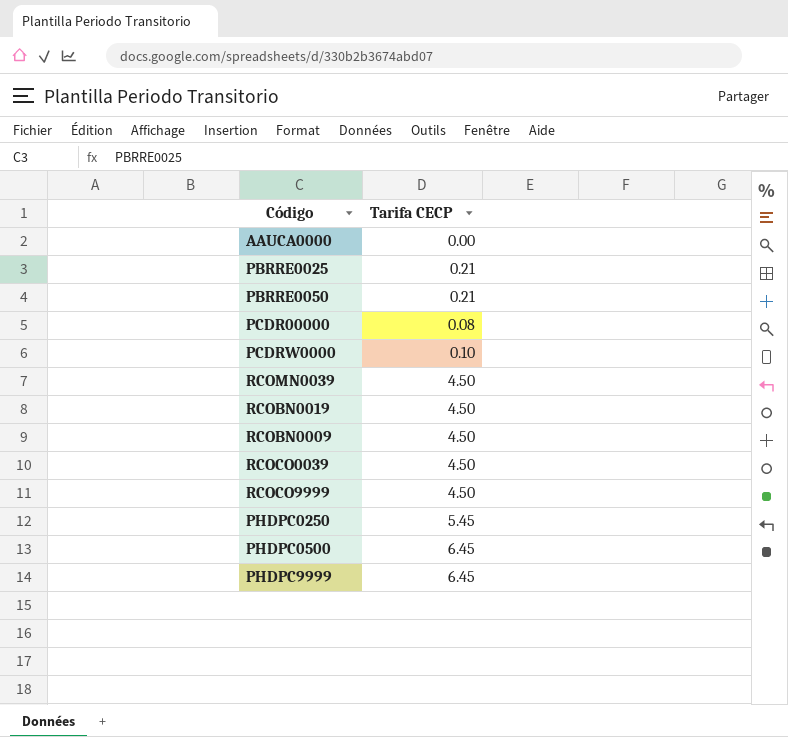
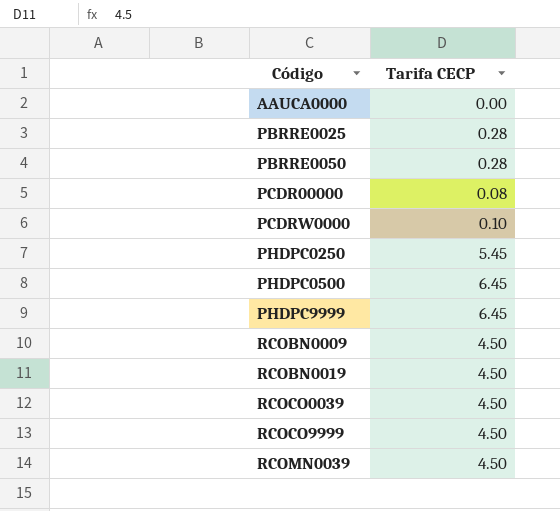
row order: none -> Código ascending
PBRRE0025 | Tarifa CECP: 0.21 -> 0.28
PBRRE0050 | Tarifa CECP: 0.21 -> 0.28

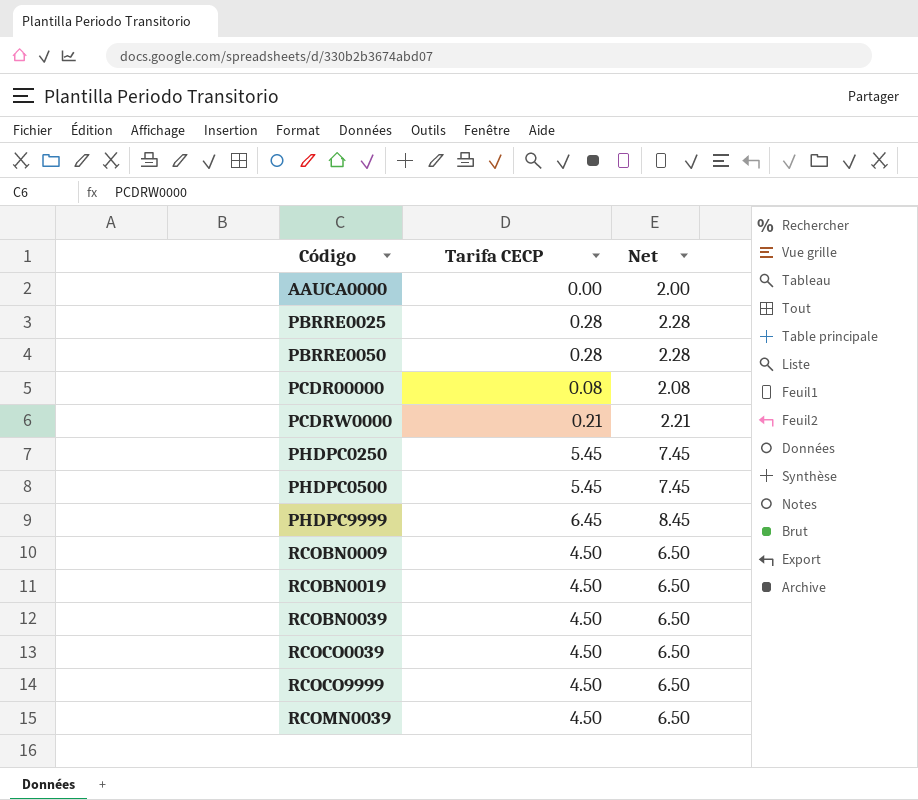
column Net | formula: none -> [Tarifa CECP] + 2
PCDRW0000 | Tarifa CECP: 0.10 -> 0.21
PHDPC0500 | Tarifa CECP: 6.45 -> 5.45
row RCOBN0039: none -> 4.50 | 6.50

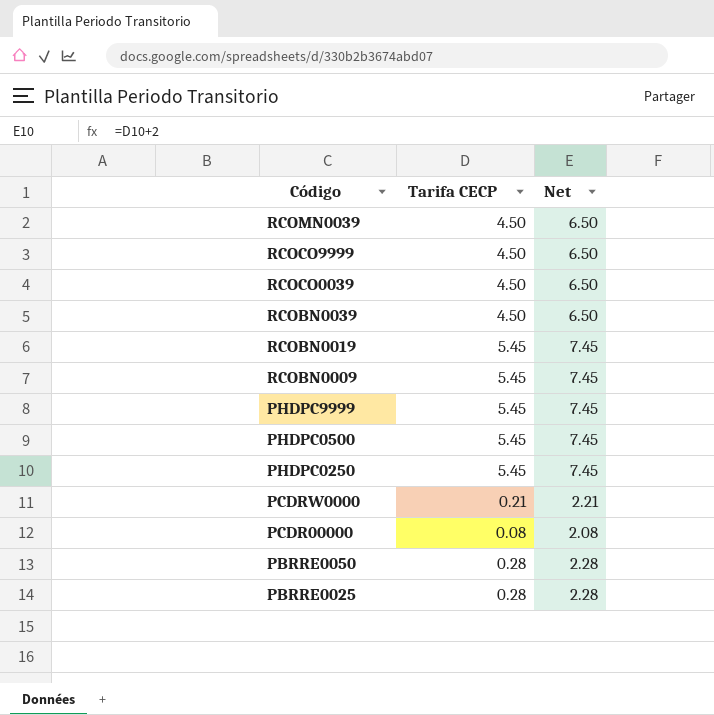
row order: Código ascending -> Código descending
row AAUCA0000: 0.00 | 2.00 -> none
RCOBN0019 | Tarifa CECP: 4.50 -> 5.45
RCOBN0019 | Net: 6.50 -> 7.45
RCOBN0009 | Tarifa CECP: 4.50 -> 5.45
RCOBN0009 | Net: 6.50 -> 7.45
PHDPC9999 | Tarifa CECP: 6.45 -> 5.45
PHDPC9999 | Net: 8.45 -> 7.45

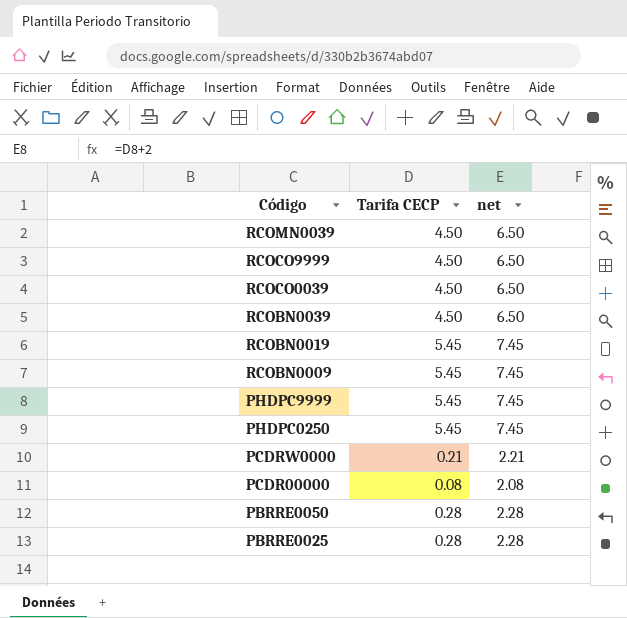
column name: Net -> net
row PHDPC0500: 5.45 | 7.45 -> none

